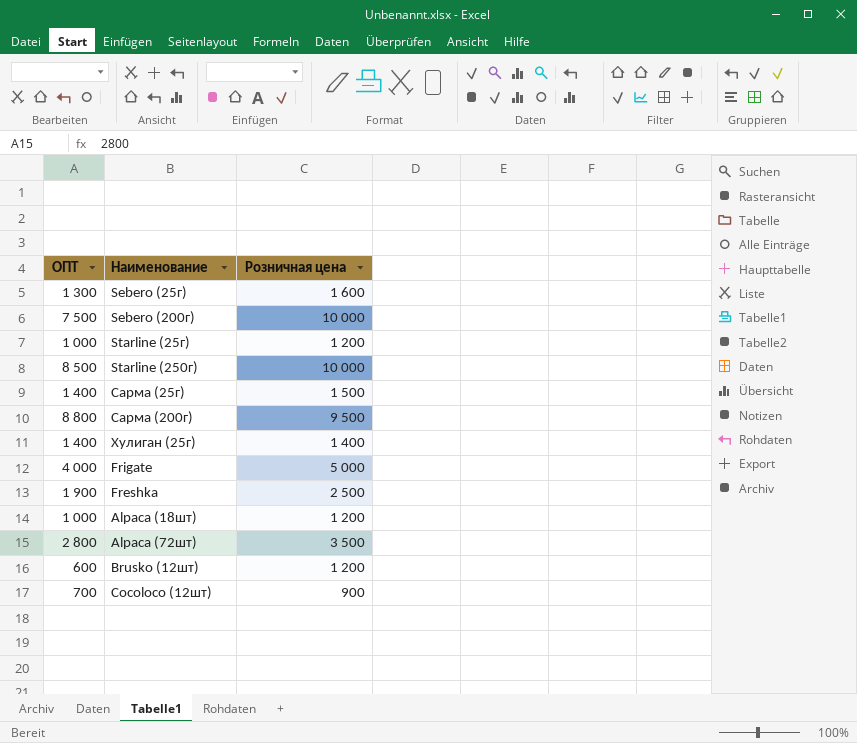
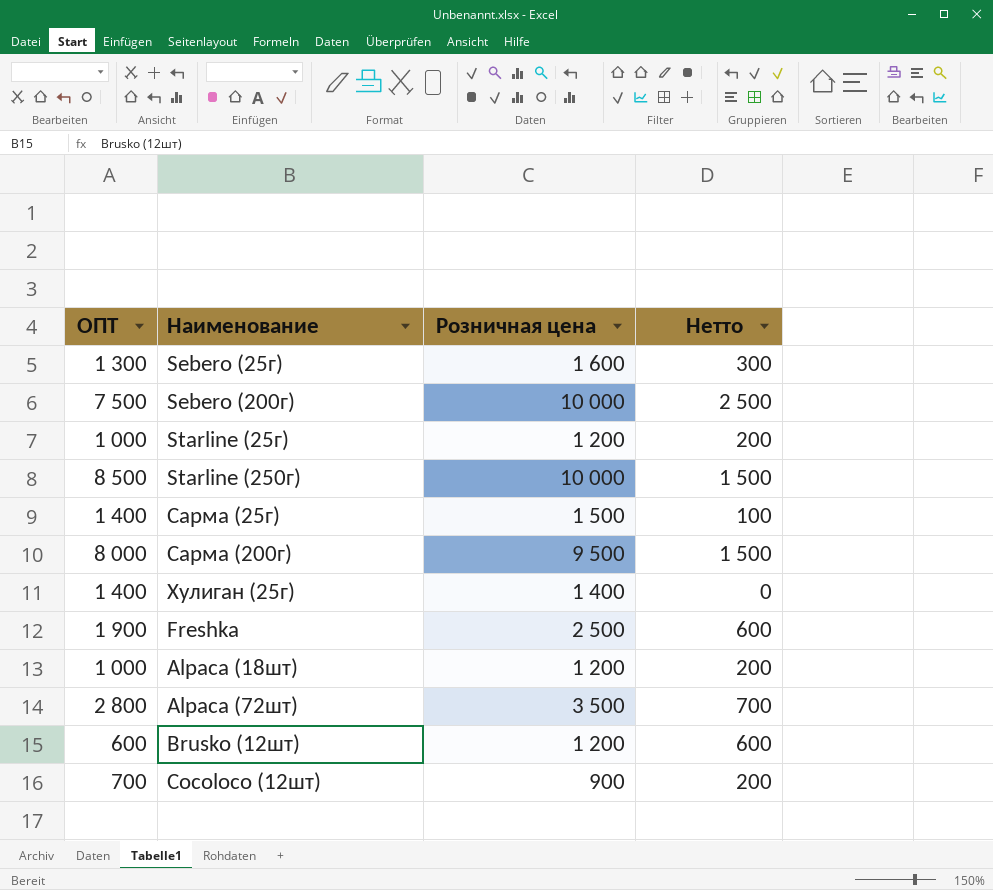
column Нетто | formula: none -> [Розничная цена] - [ОПТ]
row Frigate: 4 000 | 5 000 -> none
Сарма (200г) | ОПТ: 8 800 -> 8 000

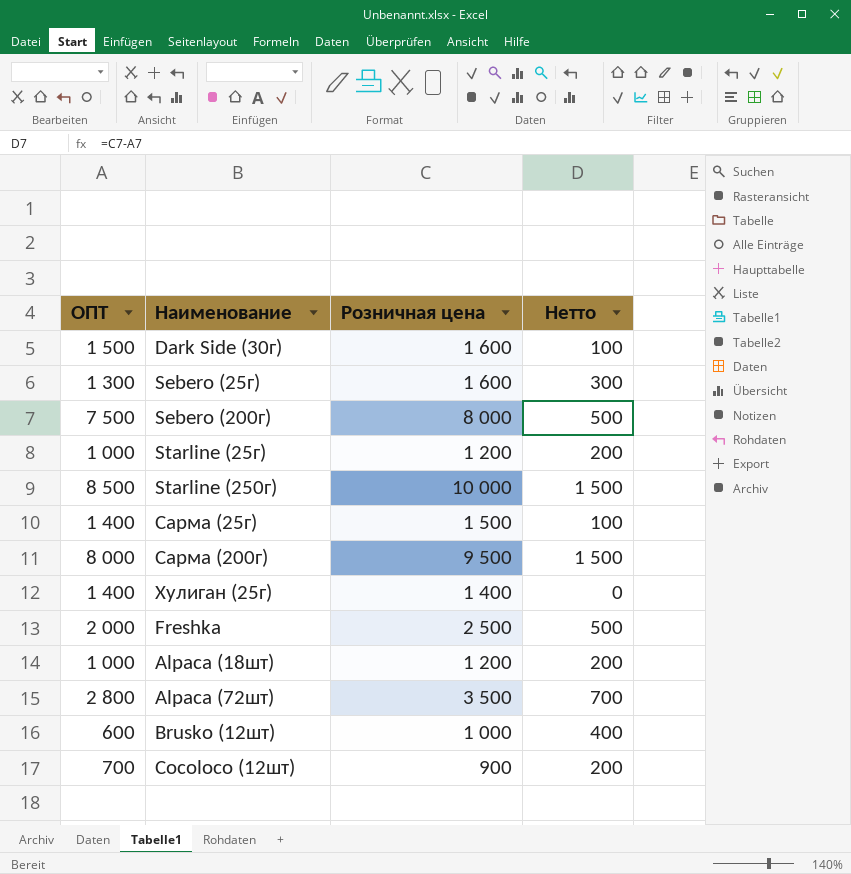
row Dark Side (30г): none -> 1 500 | 1 600 | 100
Sebero (200г) | Розничная цена: 10 000 -> 8 000
Sebero (200г) | Нетто: 2 500 -> 500
Freshka | ОПТ: 1 900 -> 2 000
Freshka | Нетто: 600 -> 500
Brusko (12шт) | Розничная цена: 1 200 -> 1 000
Brusko (12шт) | Нетто: 600 -> 400

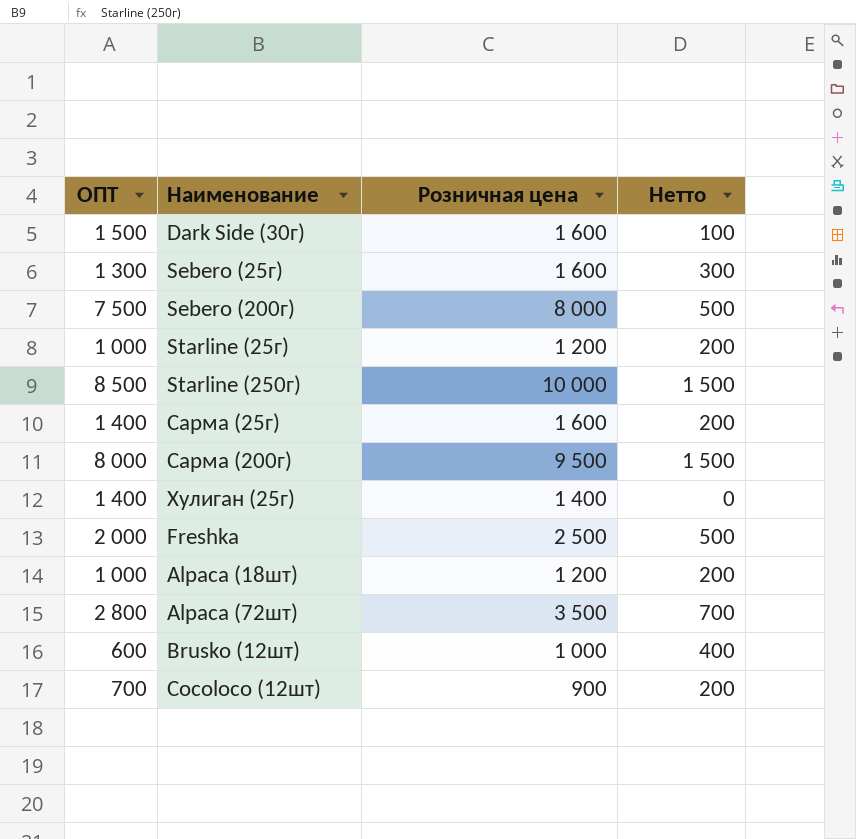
Сарма (25г) | Розничная цена: 1 500 -> 1 600
Сарма (25г) | Нетто: 100 -> 200

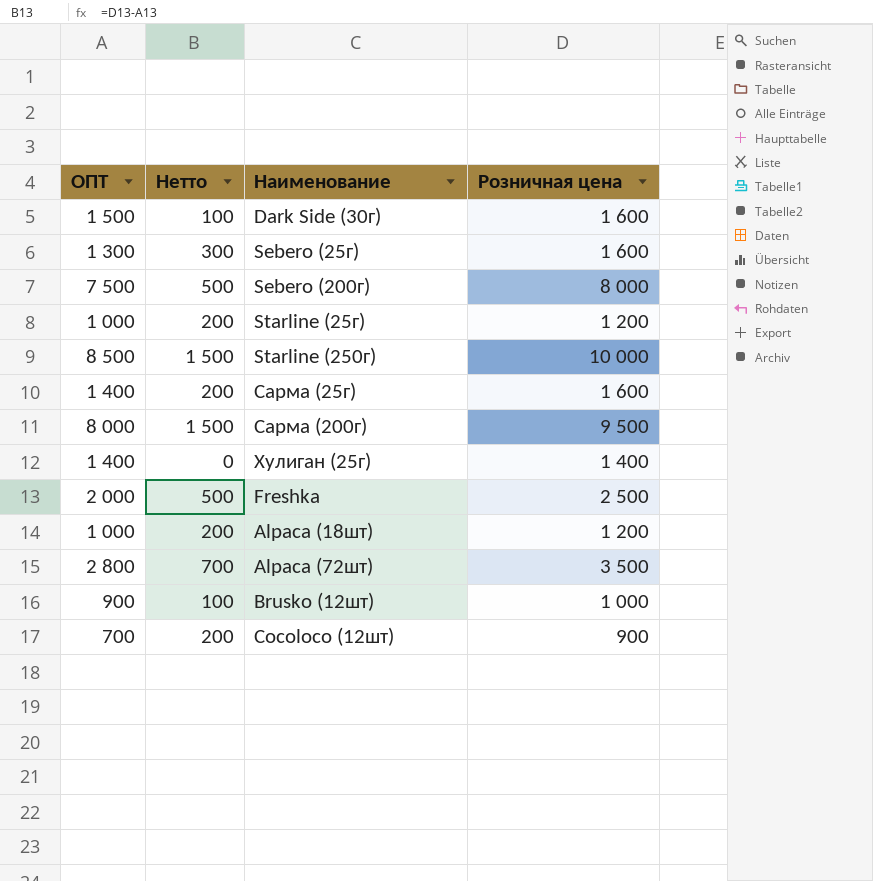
column Нетто | position: 4 -> 2
Brusko (12шт) | ОПТ: 600 -> 900
Brusko (12шт) | Нетто: 400 -> 100

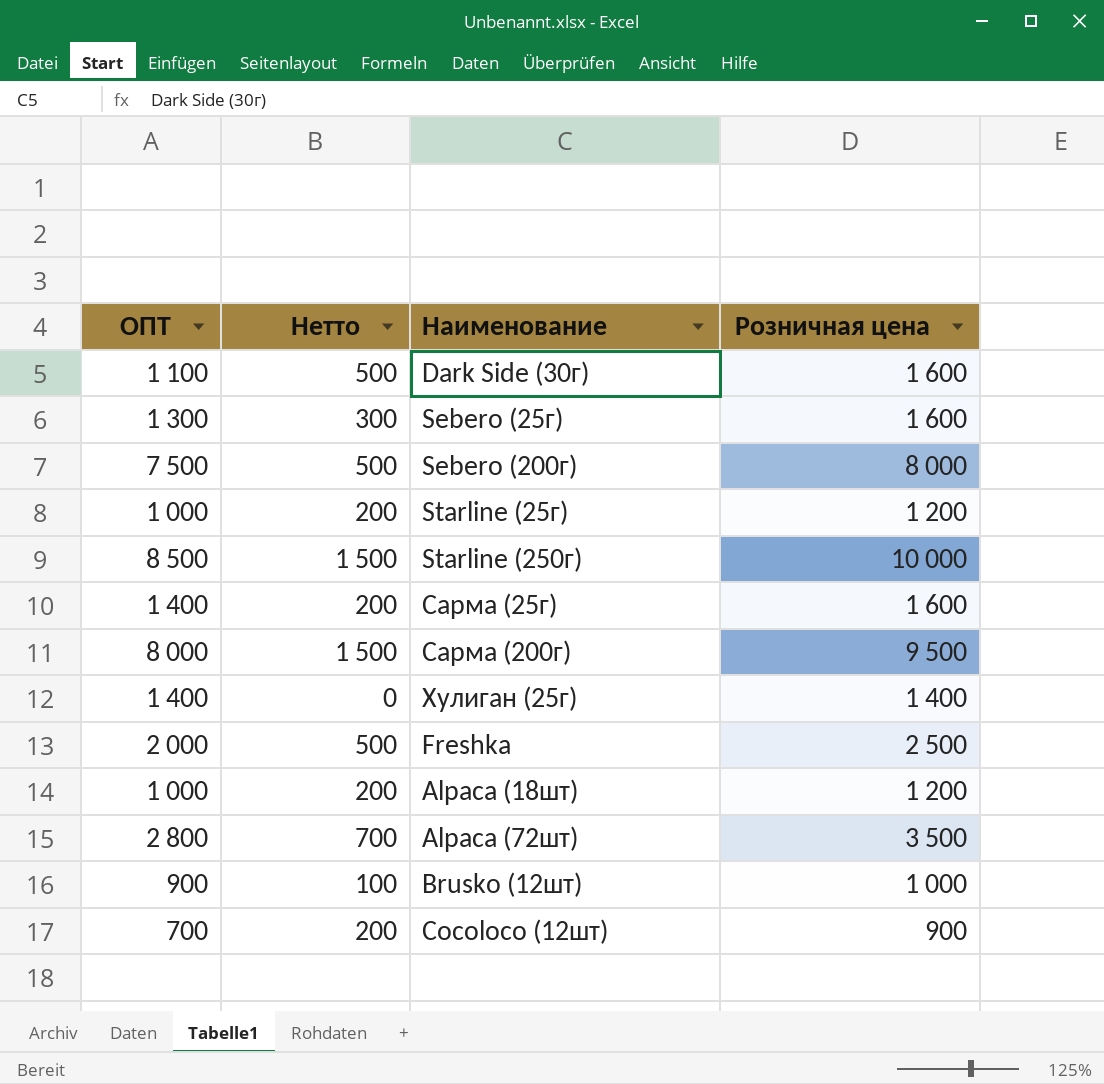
Dark Side (30г) | ОПТ: 1 500 -> 1 100
Dark Side (30г) | Нетто: 100 -> 500

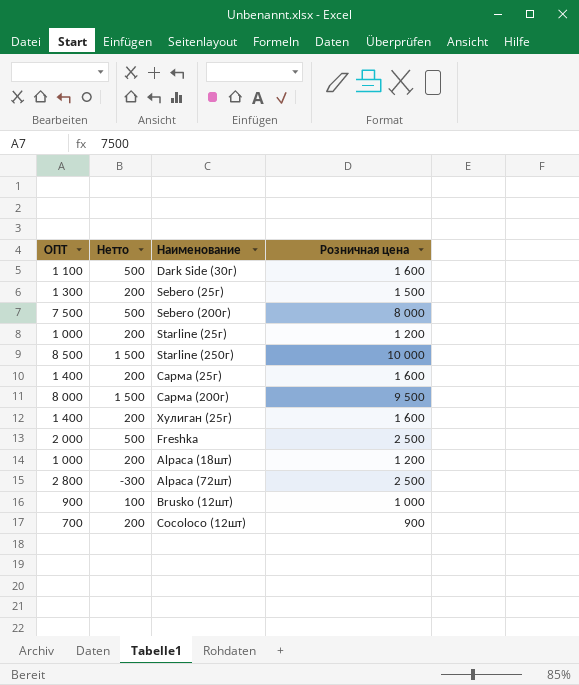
Sebero (25г) | Нетто: 300 -> 200
Sebero (25г) | Розничная цена: 1 600 -> 1 500
Хулиган (25г) | Нетто: 0 -> 200
Хулиган (25г) | Розничная цена: 1 400 -> 1 600
Alpaca (72шт) | Нетто: 700 -> -300
Alpaca (72шт) | Розничная цена: 3 500 -> 2 500

